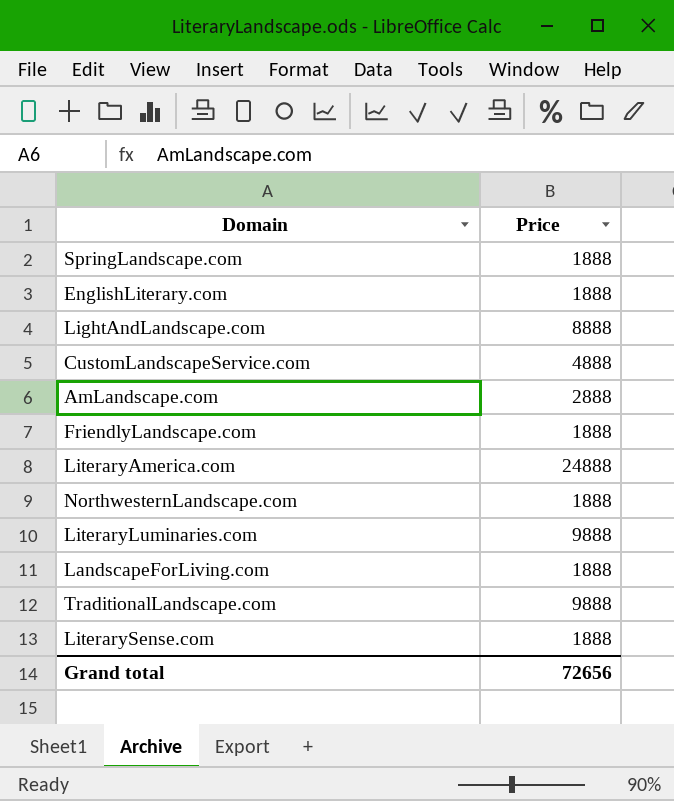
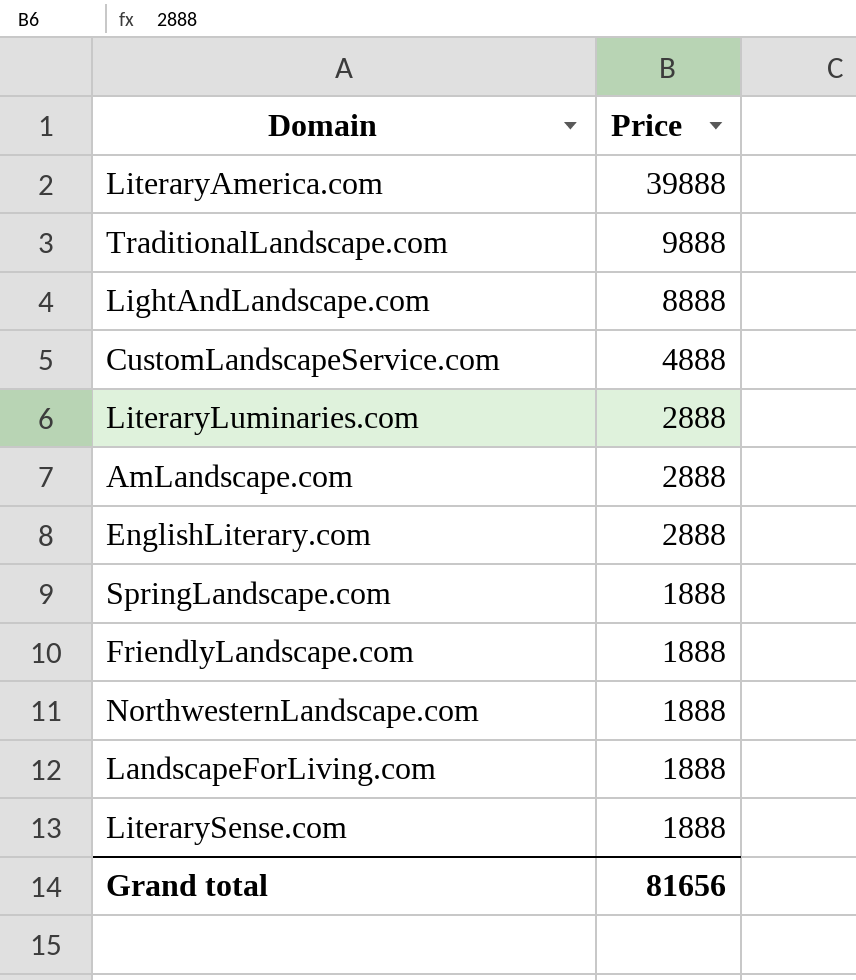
row order: none -> Price descending
LiteraryAmerica.com | Price: 24888 -> 39888
LiteraryLuminaries.com | Price: 9888 -> 2888
EnglishLiterary.com | Price: 1888 -> 2888
Grand total | Price: 72656 -> 81656

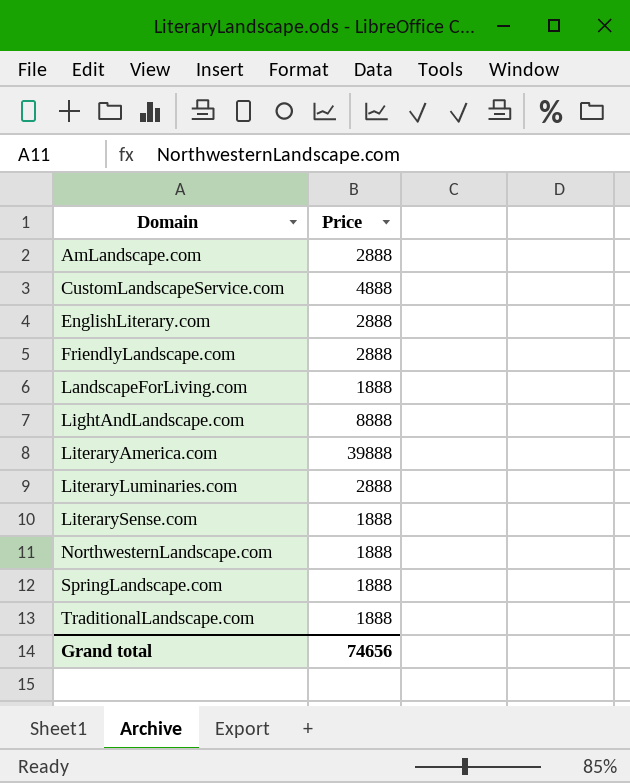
row order: Price descending -> Domain ascending
FriendlyLandscape.com | Price: 1888 -> 2888
TraditionalLandscape.com | Price: 9888 -> 1888
Grand total | Price: 81656 -> 74656

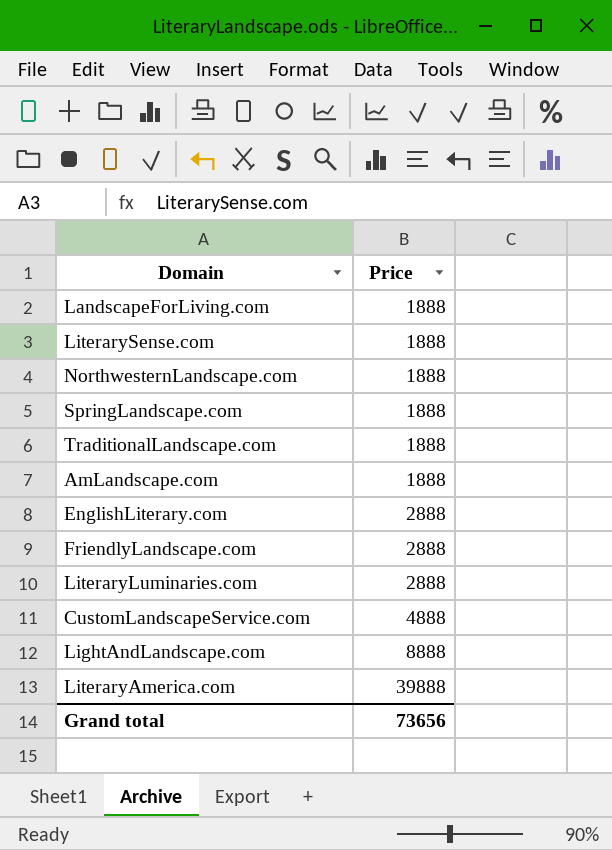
row order: Domain ascending -> Price ascending
AmLandscape.com | Price: 2888 -> 1888
Grand total | Price: 74656 -> 73656

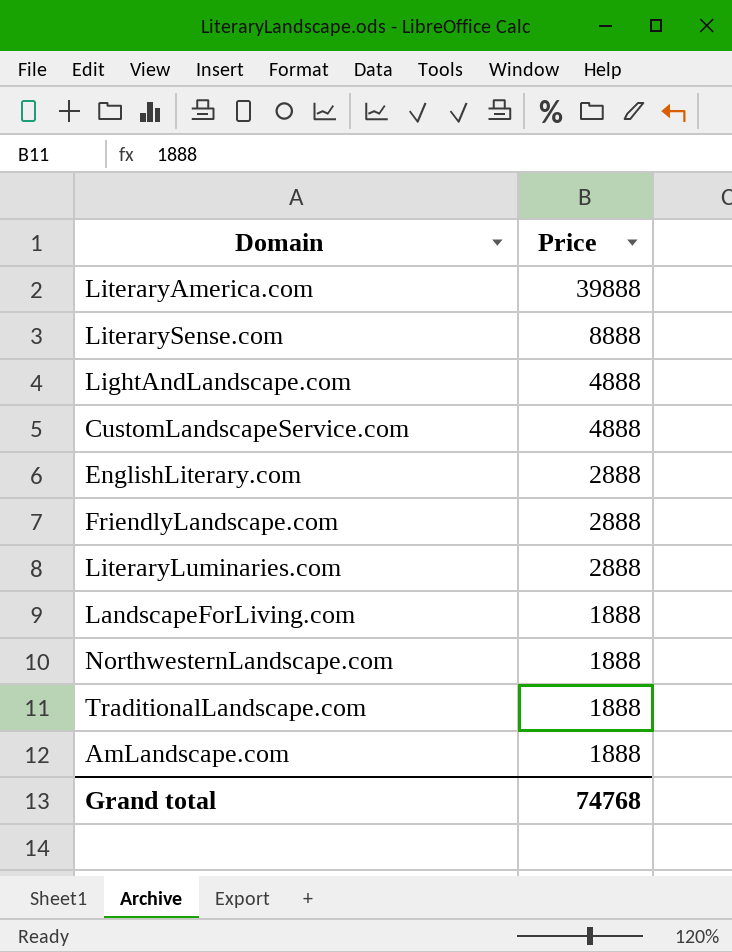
row order: Price ascending -> Price descending
row SpringLandscape.com: 1888 -> none
LiterarySense.com | Price: 1888 -> 8888
LightAndLandscape.com | Price: 8888 -> 4888
Grand total | Price: 73656 -> 74768

